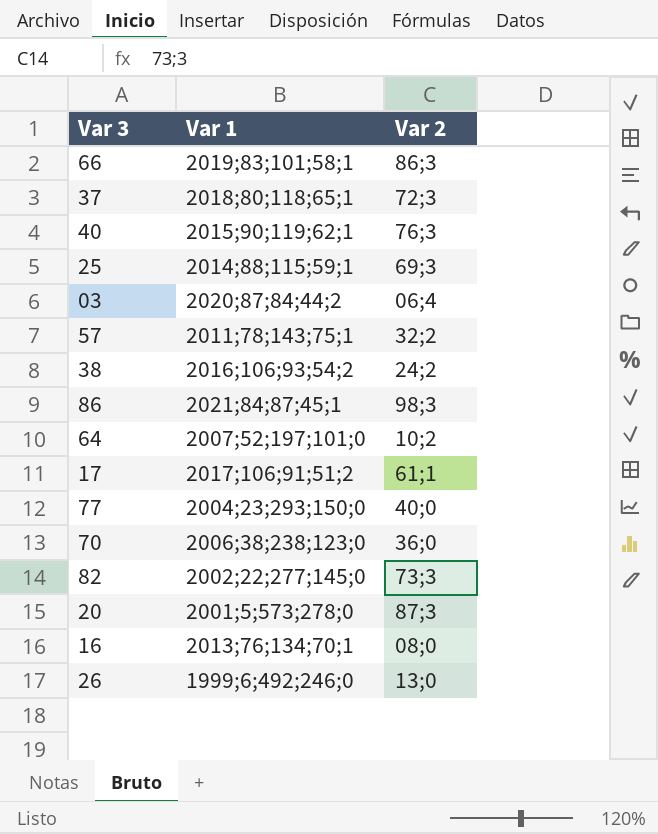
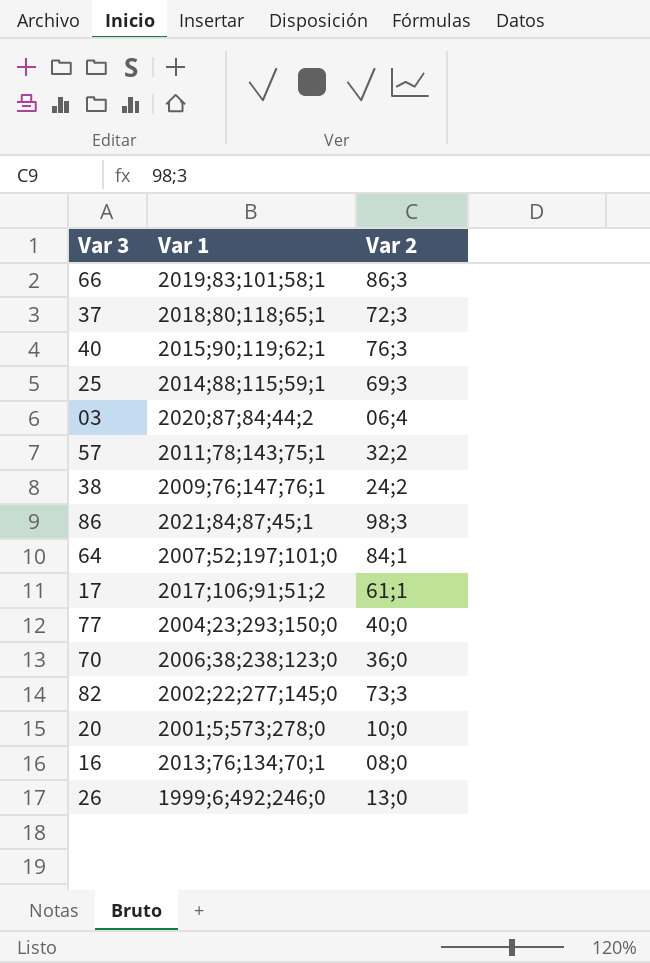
38 | Var 1: 2016;106;93;54;2 -> 2009;76;147;76;1
64 | Var 2: 10;2 -> 84;1
20 | Var 2: 87;3 -> 10;0

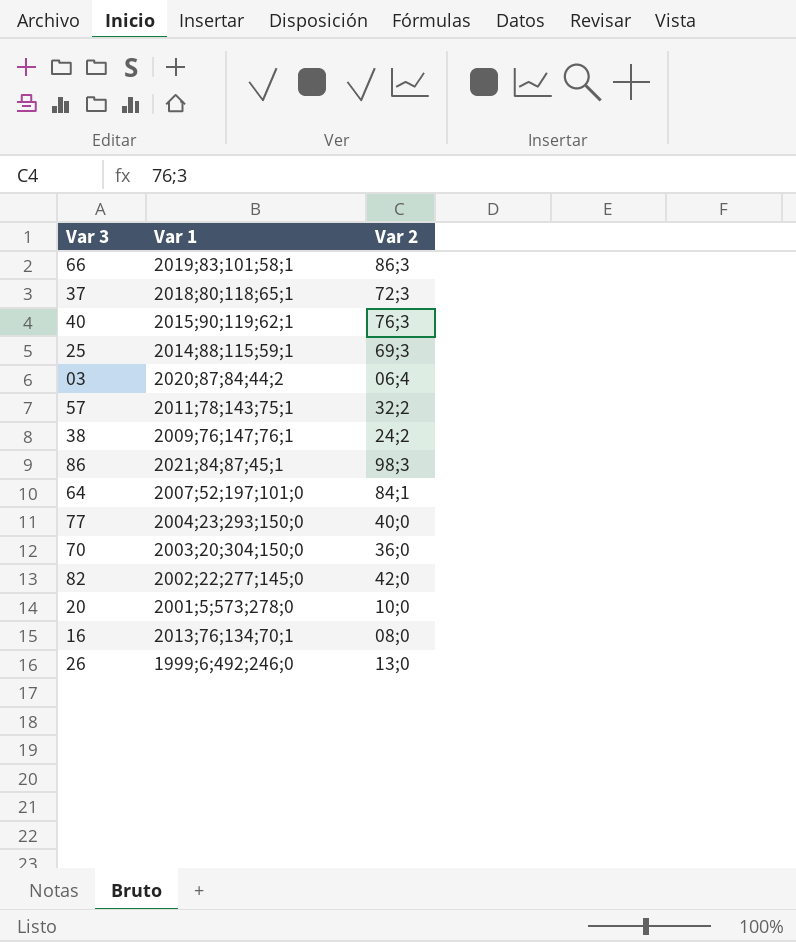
row 17: 2017;106;91;51;2 | 61;1 -> none
70 | Var 1: 2006;38;238;123;0 -> 2003;20;304;150;0
82 | Var 2: 73;3 -> 42;0

